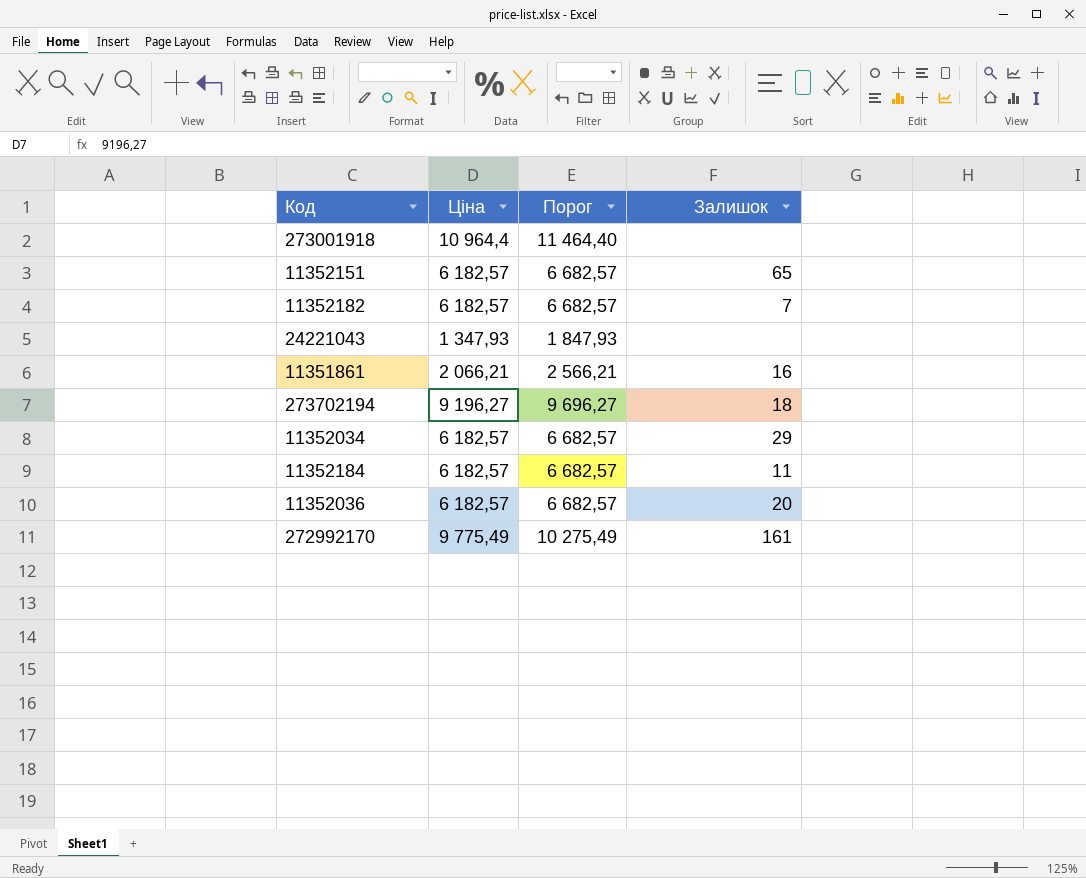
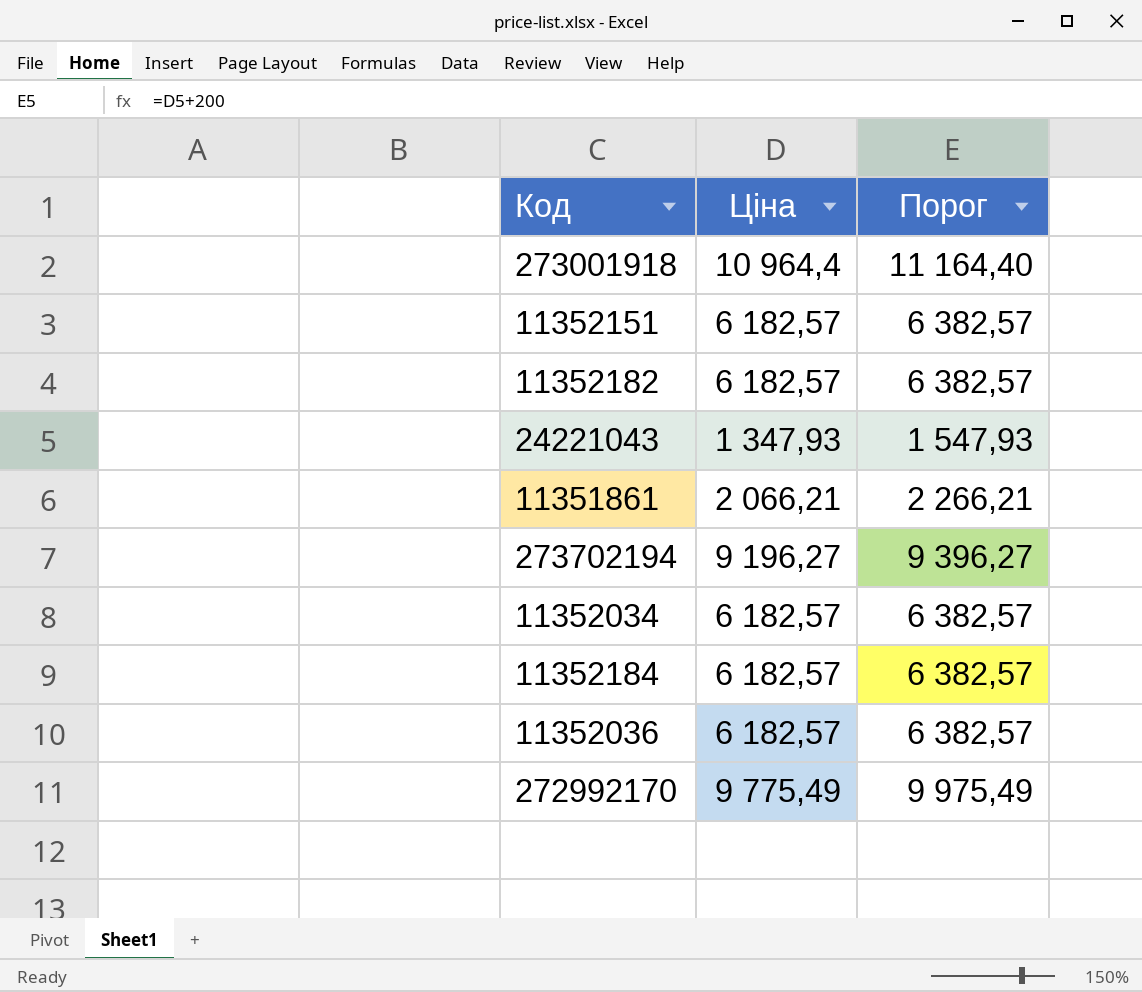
column Залишок | position: 4 -> none
column Порог | formula: [Ціна] + 500 -> [Ціна] + 200

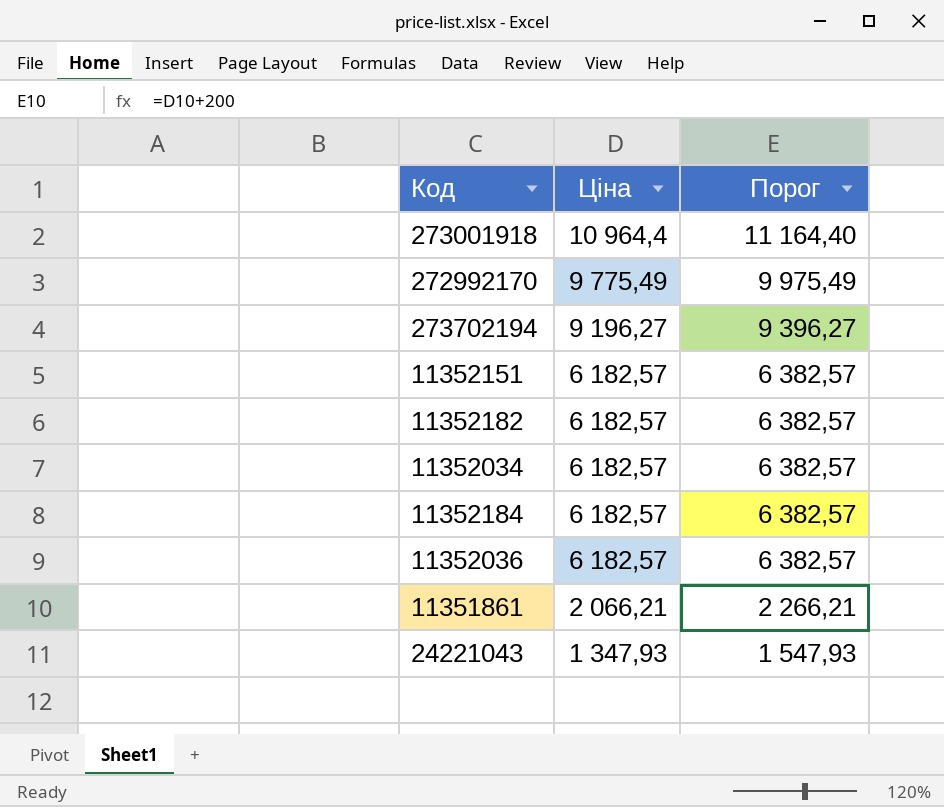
row order: none -> Ціна descending

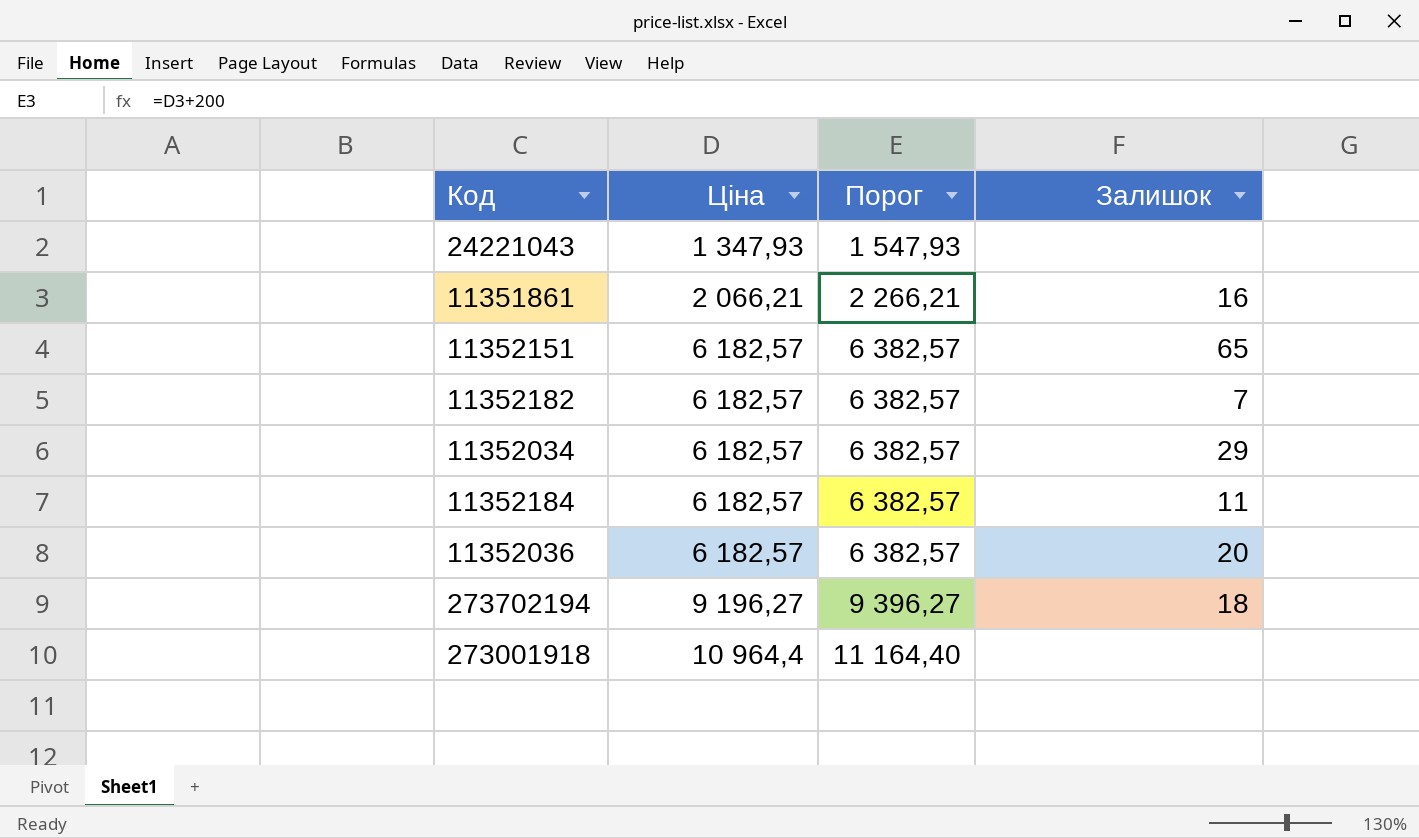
row order: Ціна descending -> Ціна ascending
column Залишок | position: none -> 4
row 272992170: 9 775,49 | 9 975,49 -> none

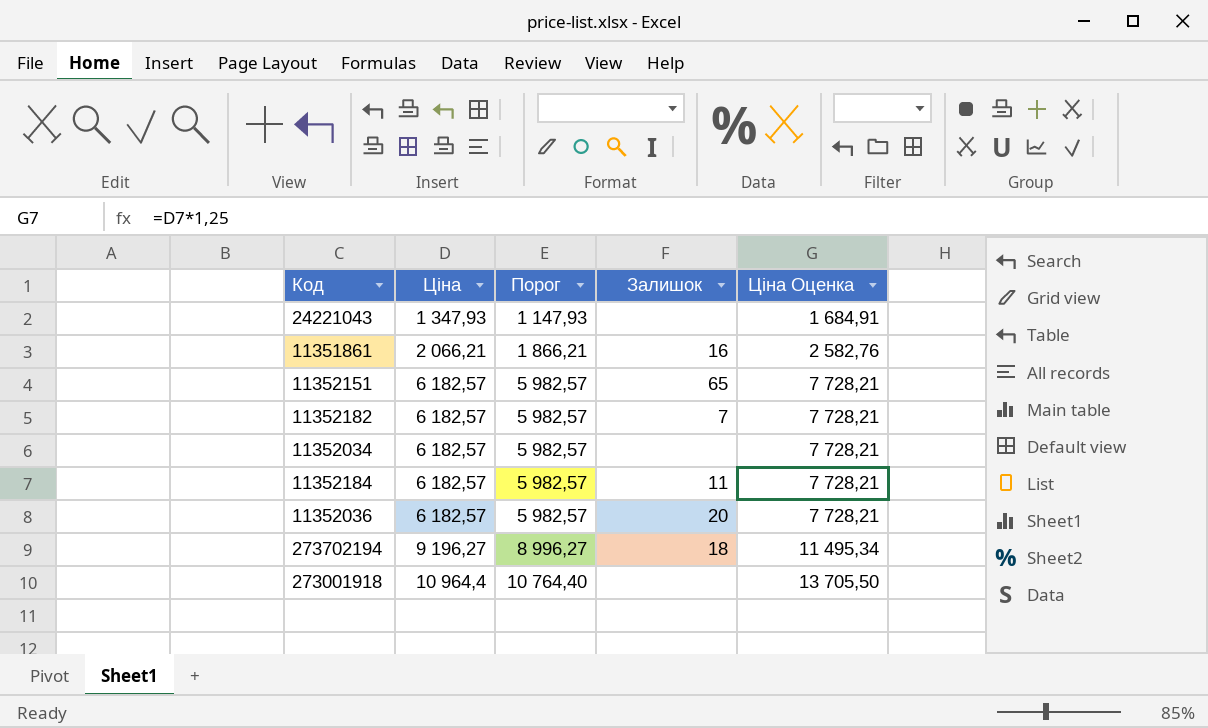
column Порог | formula: [Ціна] + 200 -> [Ціна] - 200
column Ціна Оценка | formula: none -> [Ціна] * 1,25
11352034 | Залишок: 29 -> none

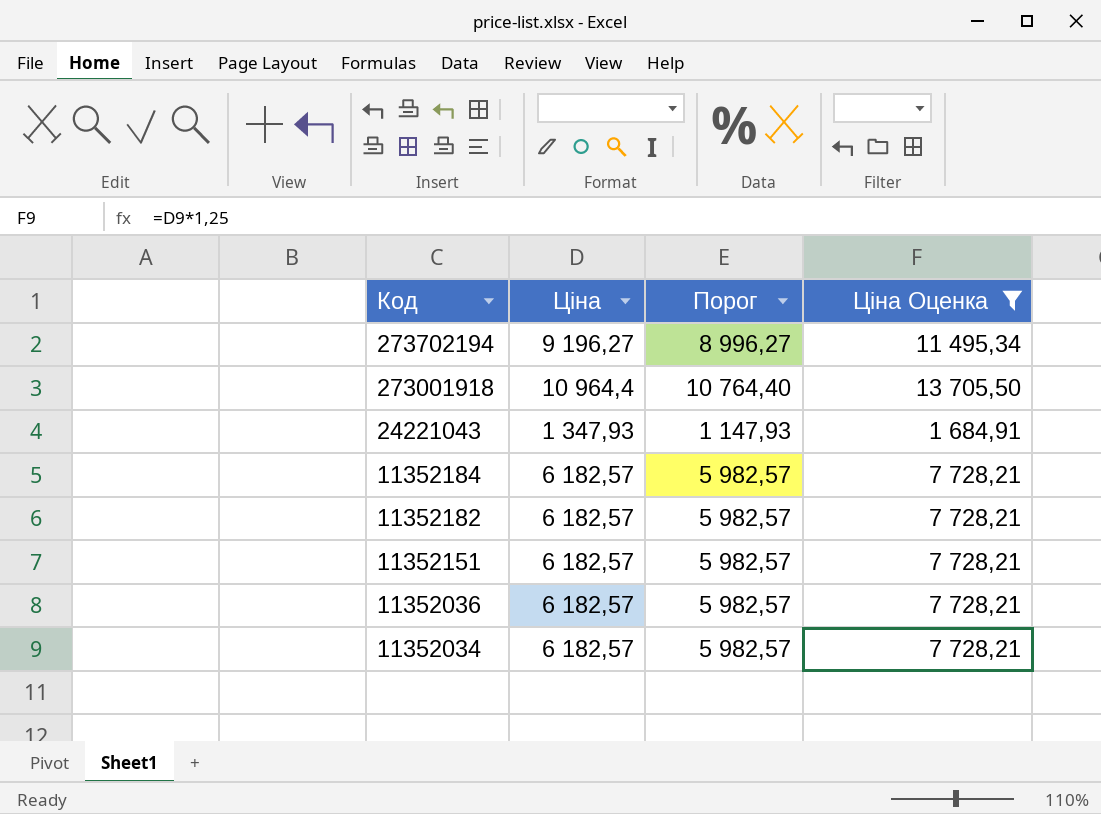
filter: none -> Ціна Оценка != 2 582,76
row order: Ціна ascending -> Код descending
column Залишок | position: 4 -> none

